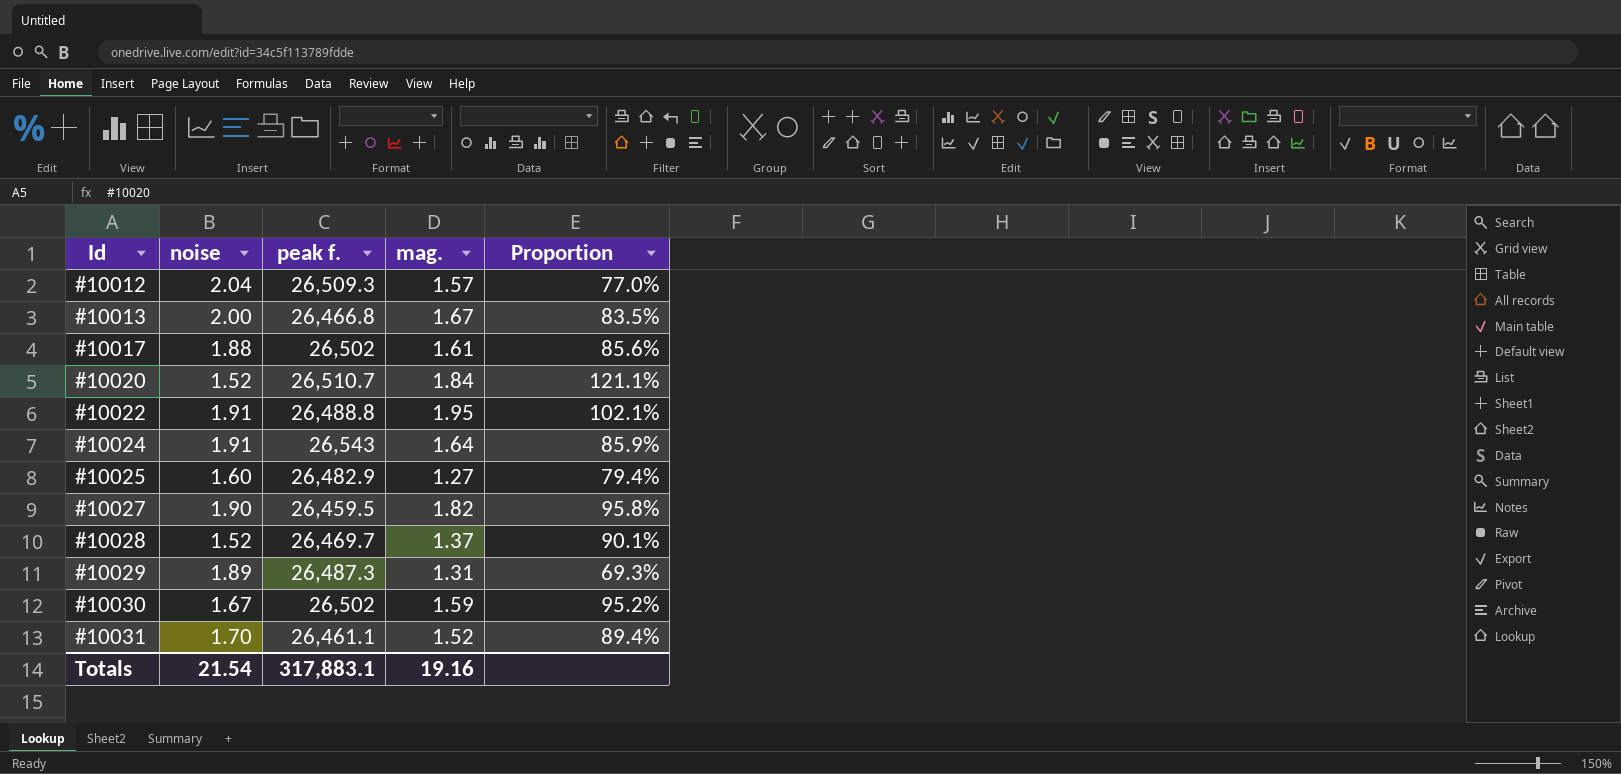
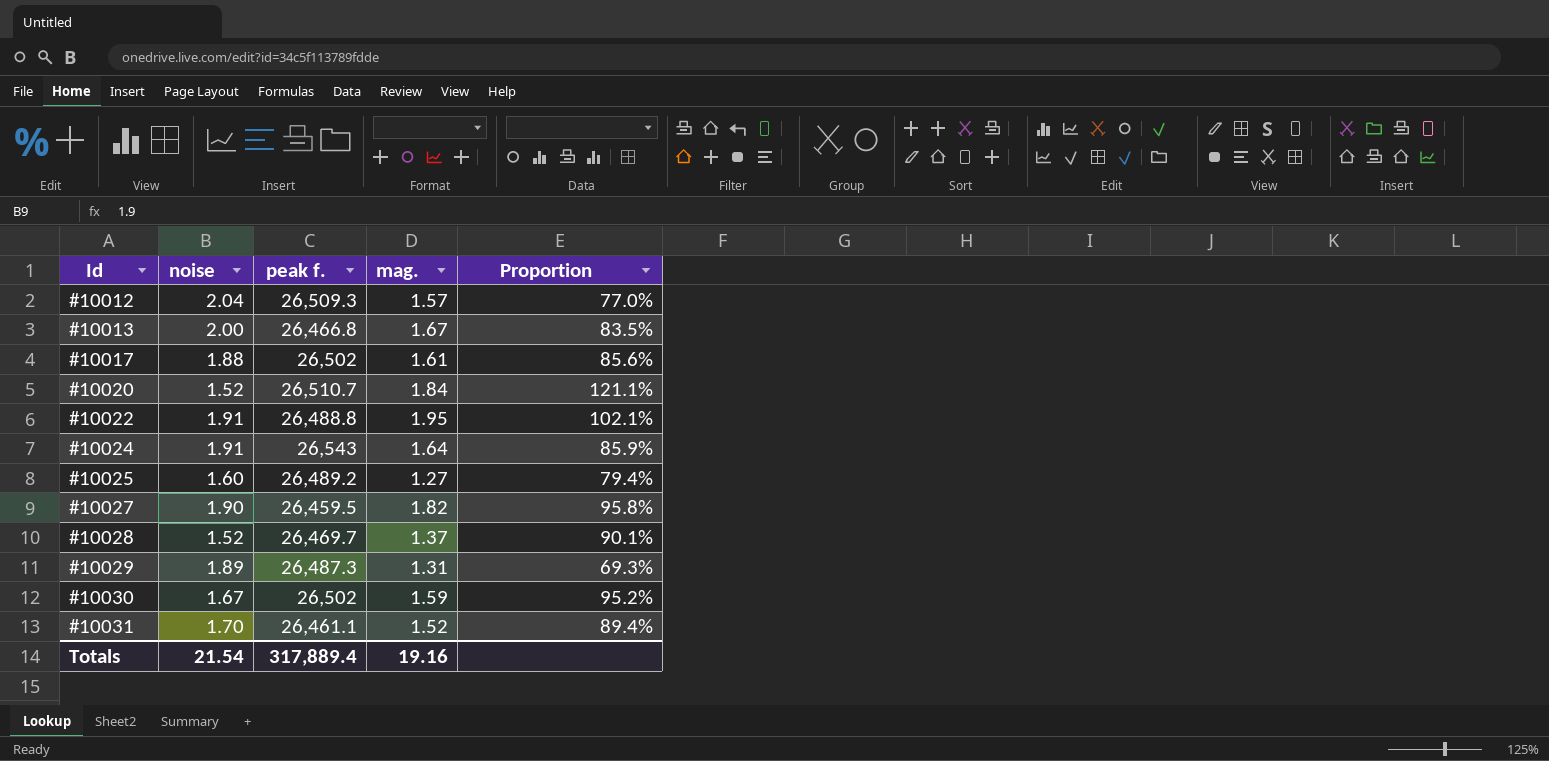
#10025 | peak f.: 26,482.9 -> 26,489.2
Totals | peak f.: 317,883.1 -> 317,889.4

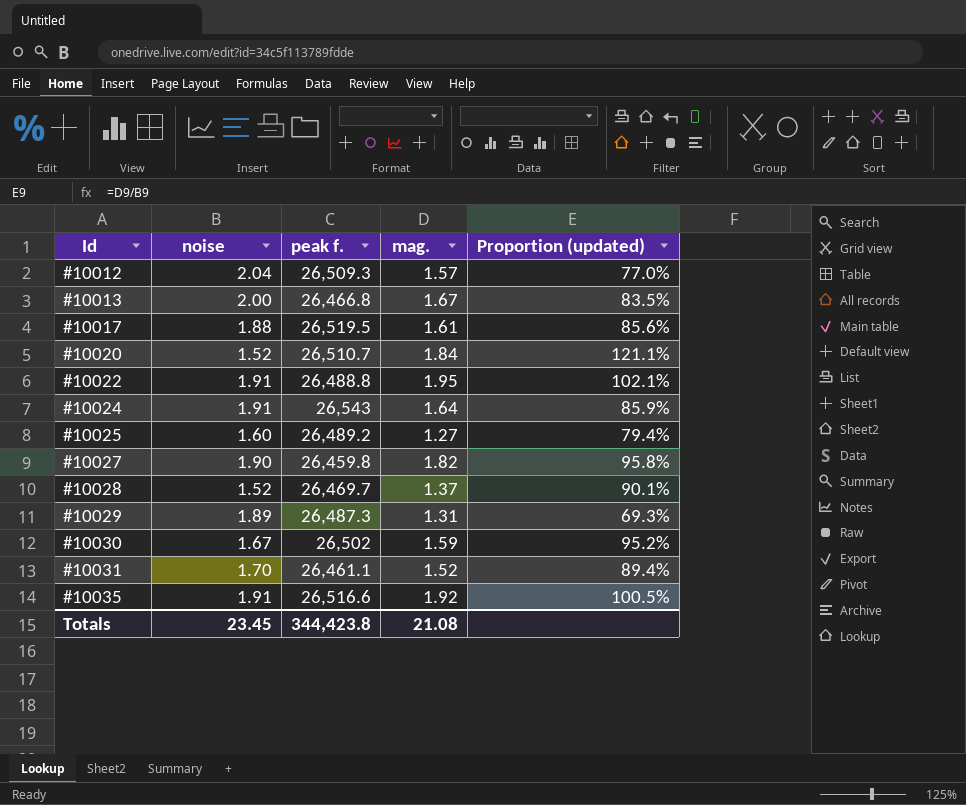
column name: Proportion -> Proportion (updated)
#10017 | peak f.: 26,502 -> 26,519.5
#10027 | peak f.: 26,459.5 -> 26,459.8
row #10035: none -> 1.91 | 26,516.6 | 1.92 | 100.5%
Totals | noise: 21.54 -> 23.45
Totals | peak f.: 317,889.4 -> 344,423.8
Totals | mag.: 19.16 -> 21.08

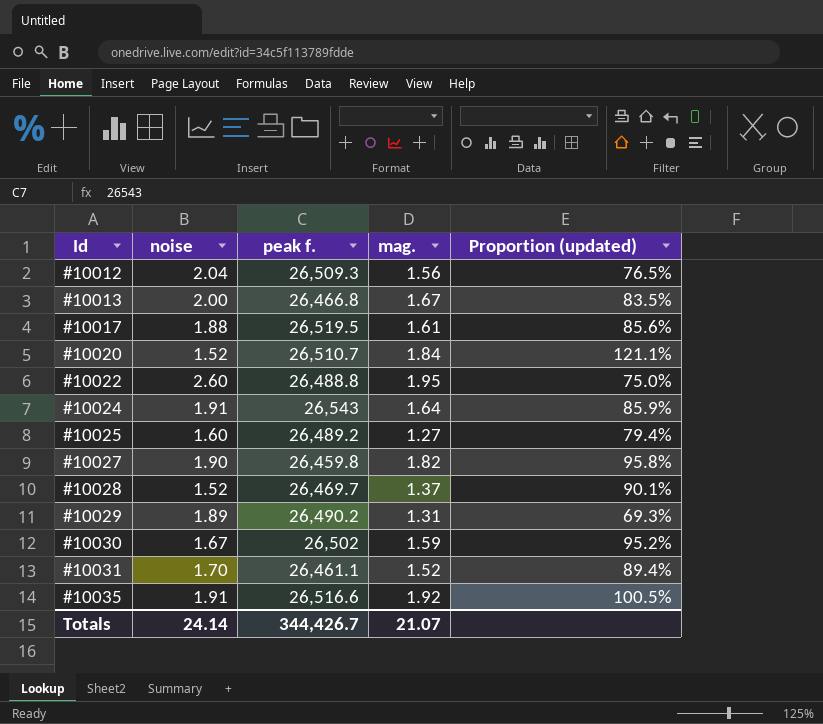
#10012 | mag.: 1.57 -> 1.56
#10012 | Proportion (updated): 77.0% -> 76.5%
#10022 | noise: 1.91 -> 2.60
#10022 | Proportion (updated): 102.1% -> 75.0%
#10029 | peak f.: 26,487.3 -> 26,490.2
Totals | noise: 23.45 -> 24.14
Totals | peak f.: 344,423.8 -> 344,426.7
Totals | mag.: 21.08 -> 21.07

